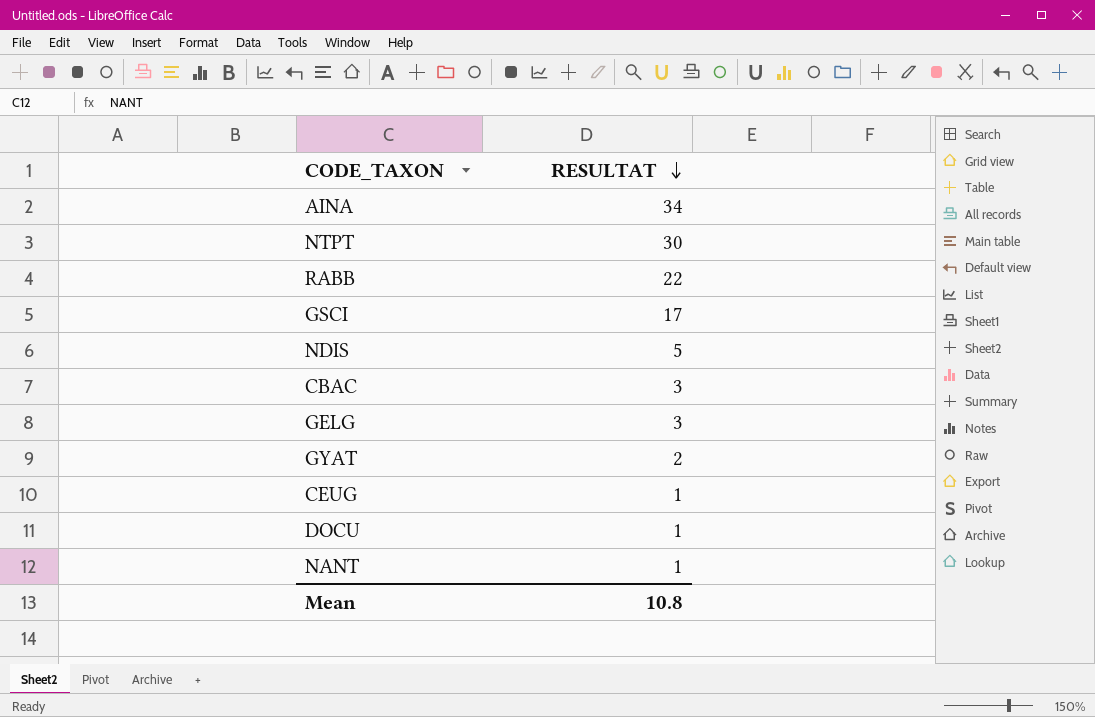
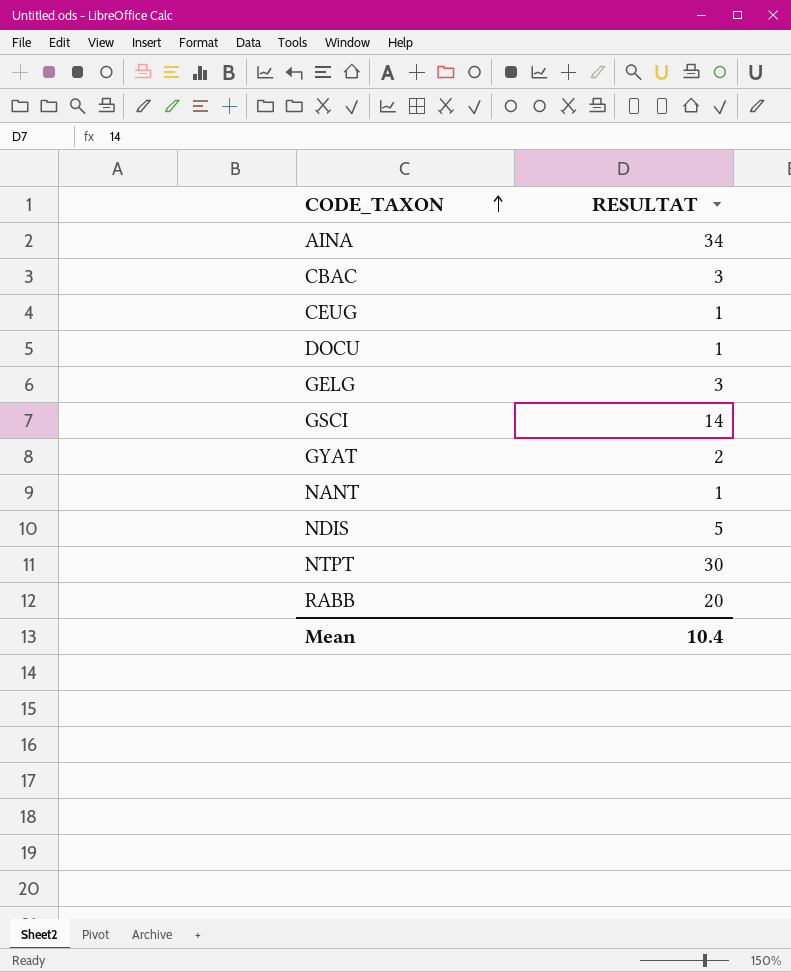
row order: RESULTAT descending -> CODE_TAXON ascending
GSCI | RESULTAT: 17 -> 14
RABB | RESULTAT: 22 -> 20
Mean | RESULTAT: 10.8 -> 10.4

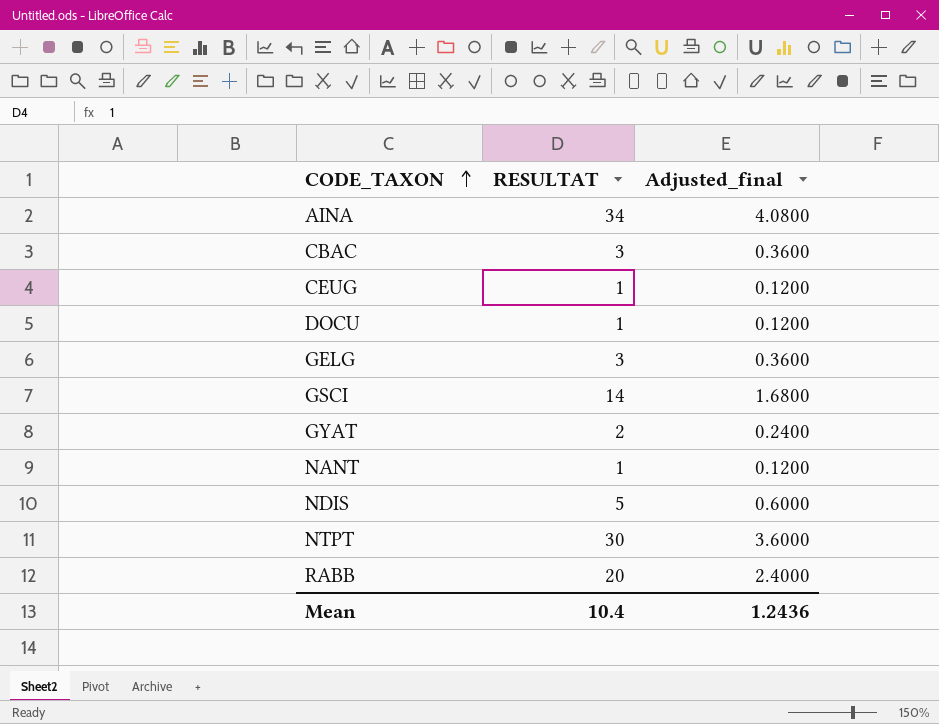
column Adjusted_final | formula: none -> [RESULTAT] * 0.12

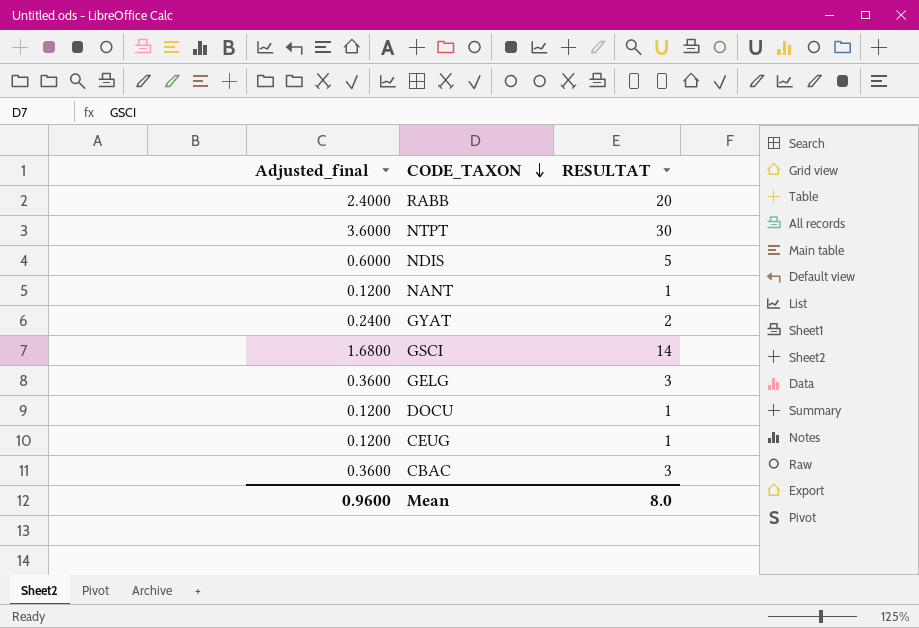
row order: CODE_TAXON ascending -> CODE_TAXON descending
column Adjusted_final | position: 3 -> 1
row AINA: 34 | 4.0800 -> none
Mean | Adjusted_final: 1.2436 -> 0.9600
Mean | RESULTAT: 10.4 -> 8.0

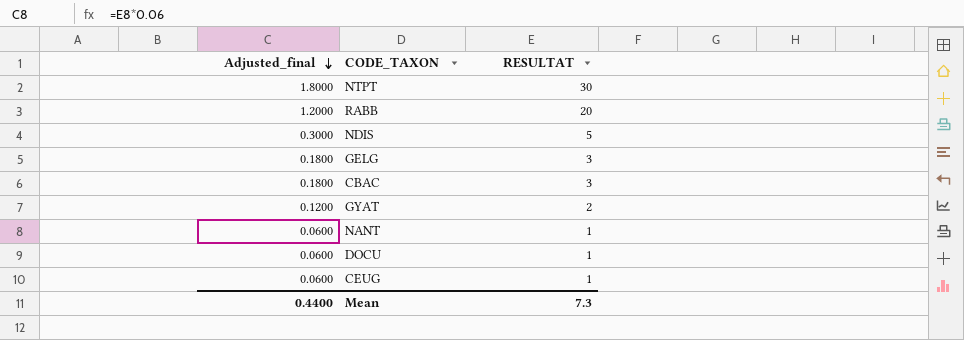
row order: CODE_TAXON descending -> Adjusted_final descending
column Adjusted_final | formula: [RESULTAT] * 0.12 -> [RESULTAT] * 0.06
row GSCI: 1.6800 | 14 -> none
Mean | Adjusted_final: 0.9600 -> 0.4400
Mean | RESULTAT: 8.0 -> 7.3

